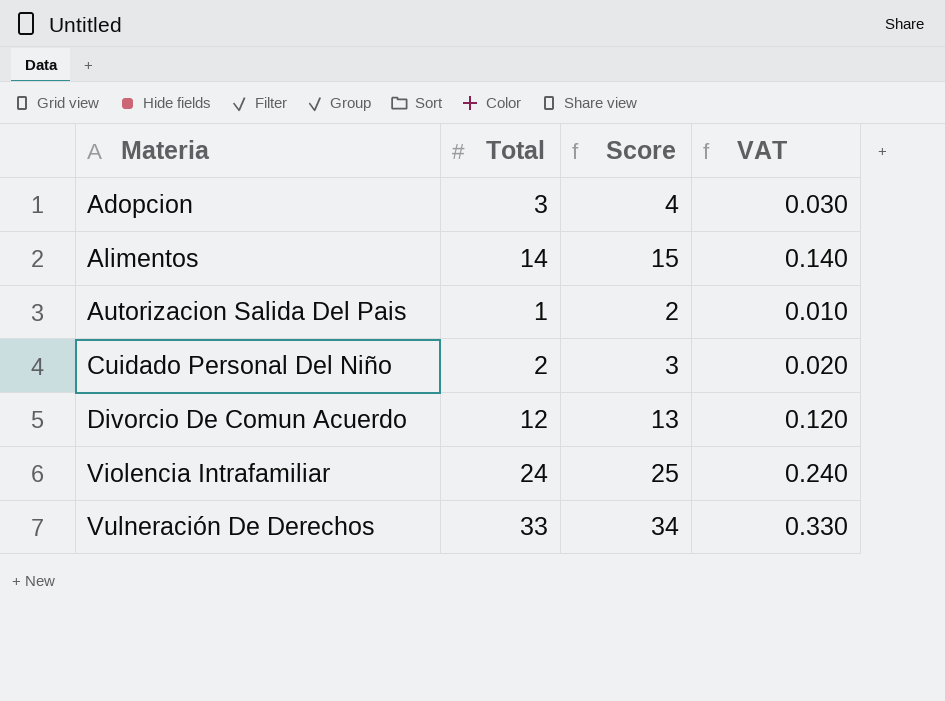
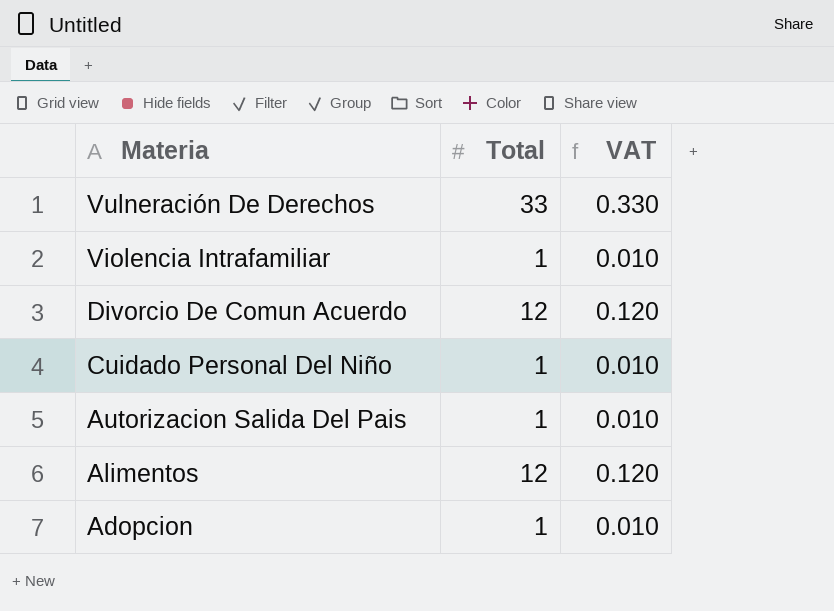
row order: Materia ascending -> Materia descending
column Score | formula: [Total] + 1 -> none
Violencia Intrafamiliar | Total: 24 -> 1
Violencia Intrafamiliar | VAT: 0.240 -> 0.010
Cuidado Personal Del Niño | Total: 2 -> 1
Cuidado Personal Del Niño | VAT: 0.020 -> 0.010
Alimentos | Total: 14 -> 12
Alimentos | VAT: 0.140 -> 0.120
Adopcion | Total: 3 -> 1
Adopcion | VAT: 0.030 -> 0.010

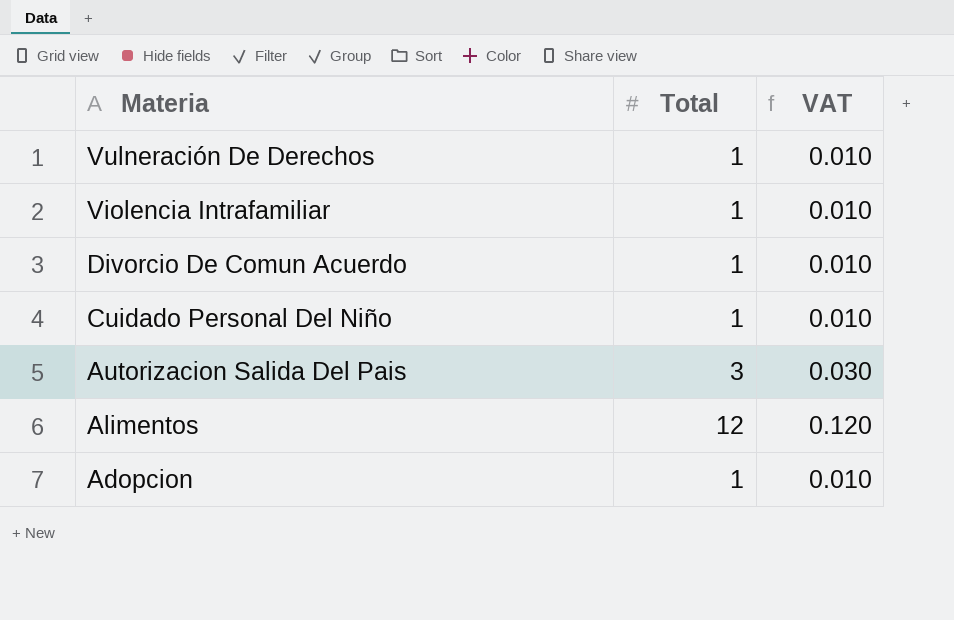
Vulneración De Derechos | Total: 33 -> 1
Vulneración De Derechos | VAT: 0.330 -> 0.010
Divorcio De Comun Acuerdo | Total: 12 -> 1
Divorcio De Comun Acuerdo | VAT: 0.120 -> 0.010
Autorizacion Salida Del Pais | Total: 1 -> 3
Autorizacion Salida Del Pais | VAT: 0.010 -> 0.030

